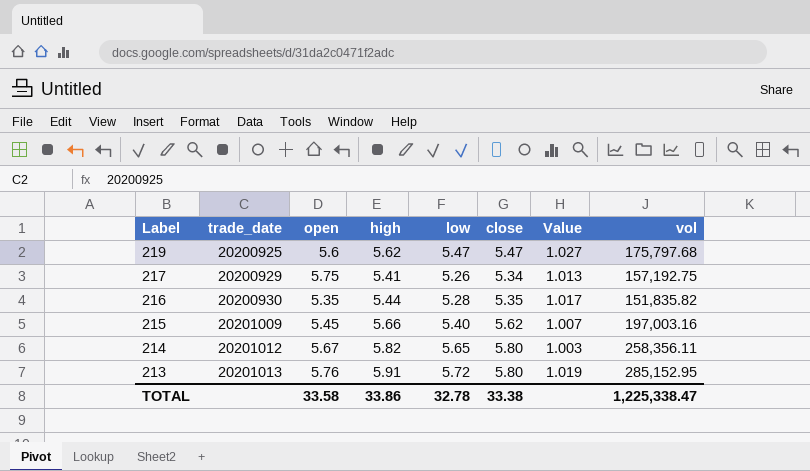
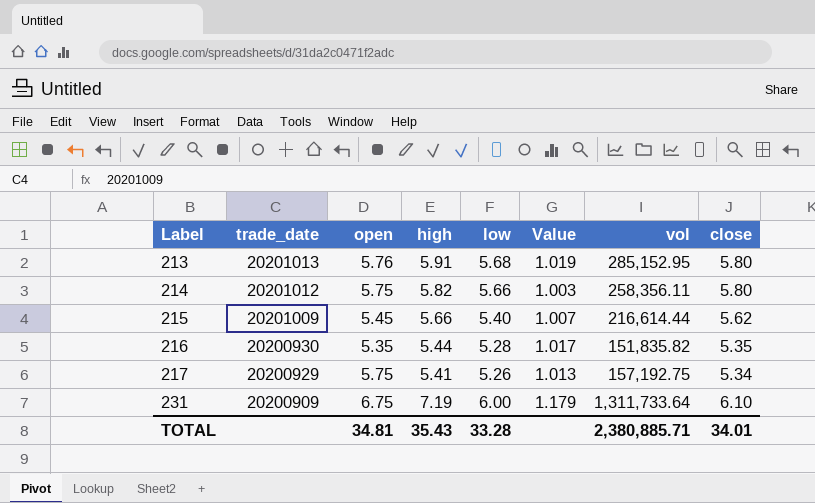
row order: Label descending -> Label ascending
column close | position: 6 -> 8
row 219: 20200925 | 5.6 | 5.62 | 5.47 | 5.47 | 1.027 | 175,797.68 -> none
213 | low: 5.72 -> 5.68
214 | open: 5.67 -> 5.75
214 | low: 5.65 -> 5.66
215 | vol: 197,003.16 -> 216,614.44
row 231: none -> 20200909 | 6.75 | 7.19 | 6.00 | 1.179 | 1,311,733.64 | 6.10
TOTAL | open: 33.58 -> 34.81
TOTAL | high: 33.86 -> 35.43
TOTAL | low: 32.78 -> 33.28
TOTAL | vol: 1,225,338.47 -> 2,380,885.71
TOTAL | close: 33.38 -> 34.01

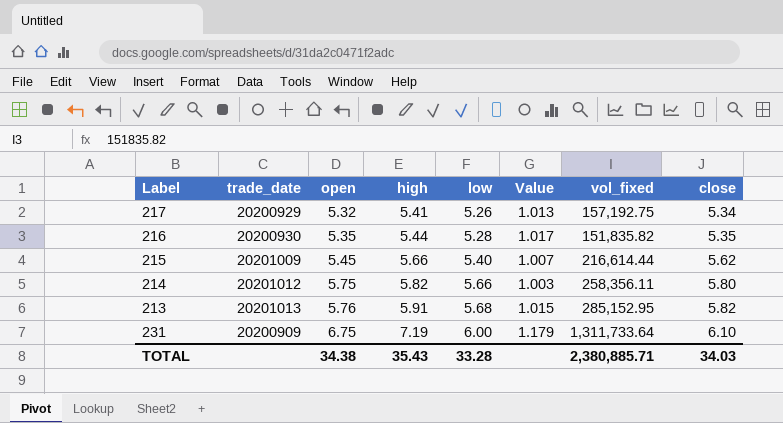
row order: Label ascending -> open ascending
column name: vol -> vol_fixed
217 | open: 5.75 -> 5.32
213 | Value: 1.019 -> 1.015
213 | close: 5.80 -> 5.82
TOTAL | open: 34.81 -> 34.38
TOTAL | close: 34.01 -> 34.03

